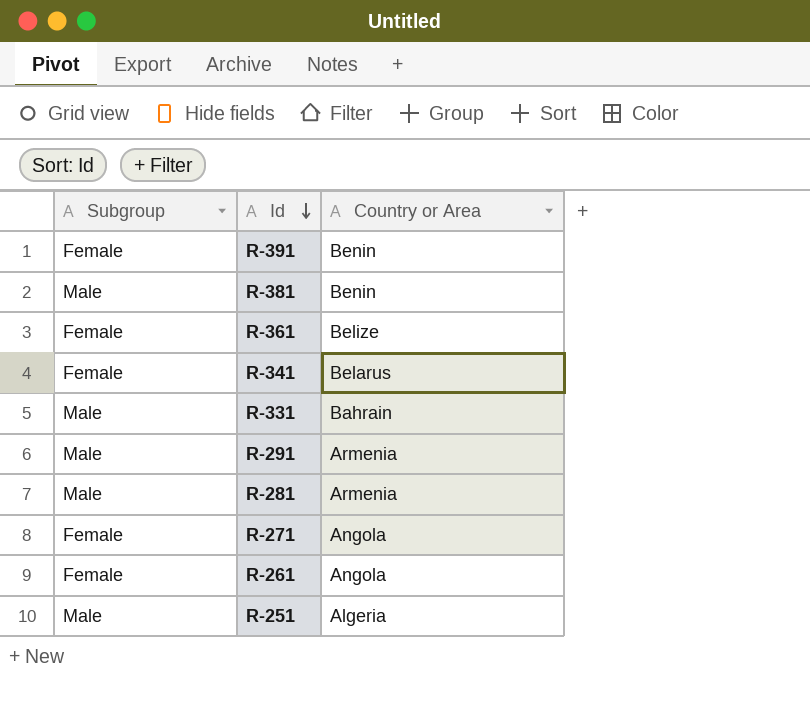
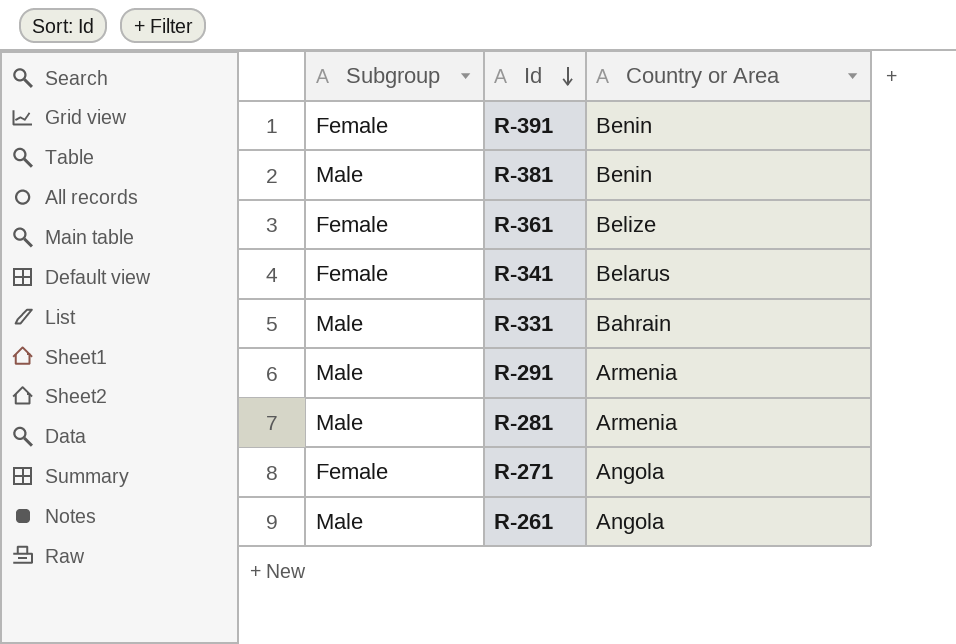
row R-251: Male | Algeria -> none
R-261 | Subgroup: Female -> Male

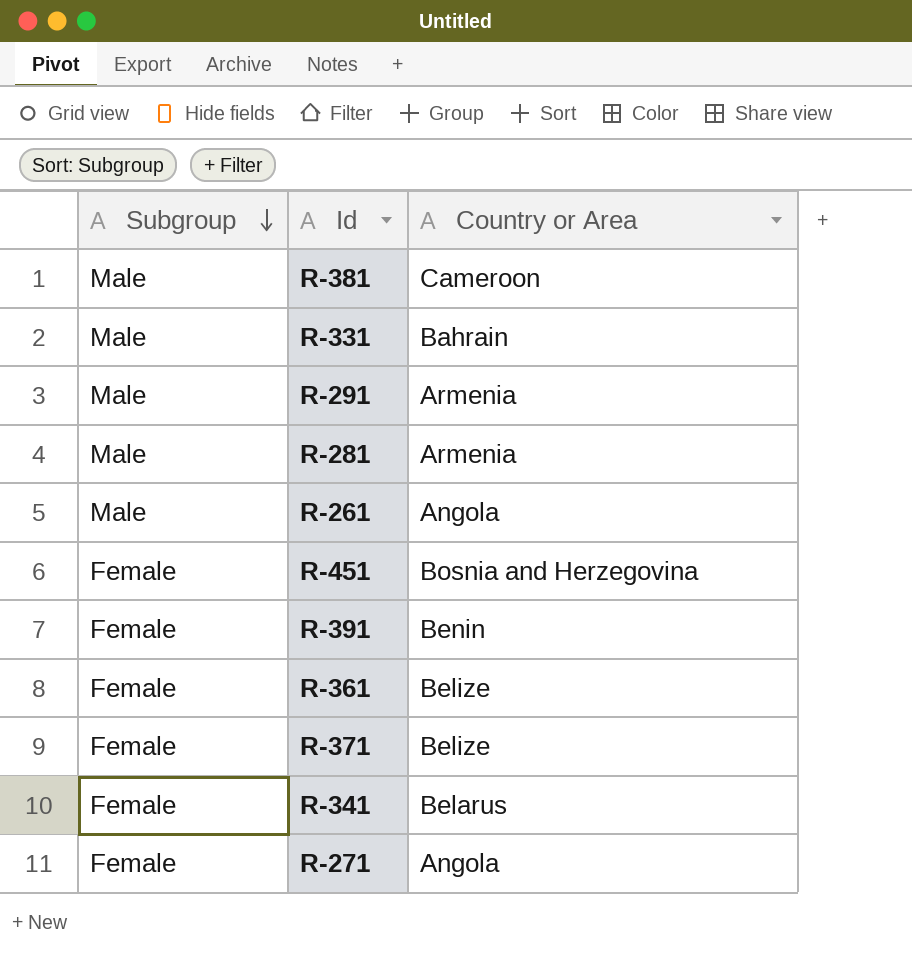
row order: Id descending -> Subgroup descending
R-381 | Country or Area: Benin -> Cameroon
row R-451: none -> Female | Bosnia and Herzegovina
row R-371: none -> Female | Belize

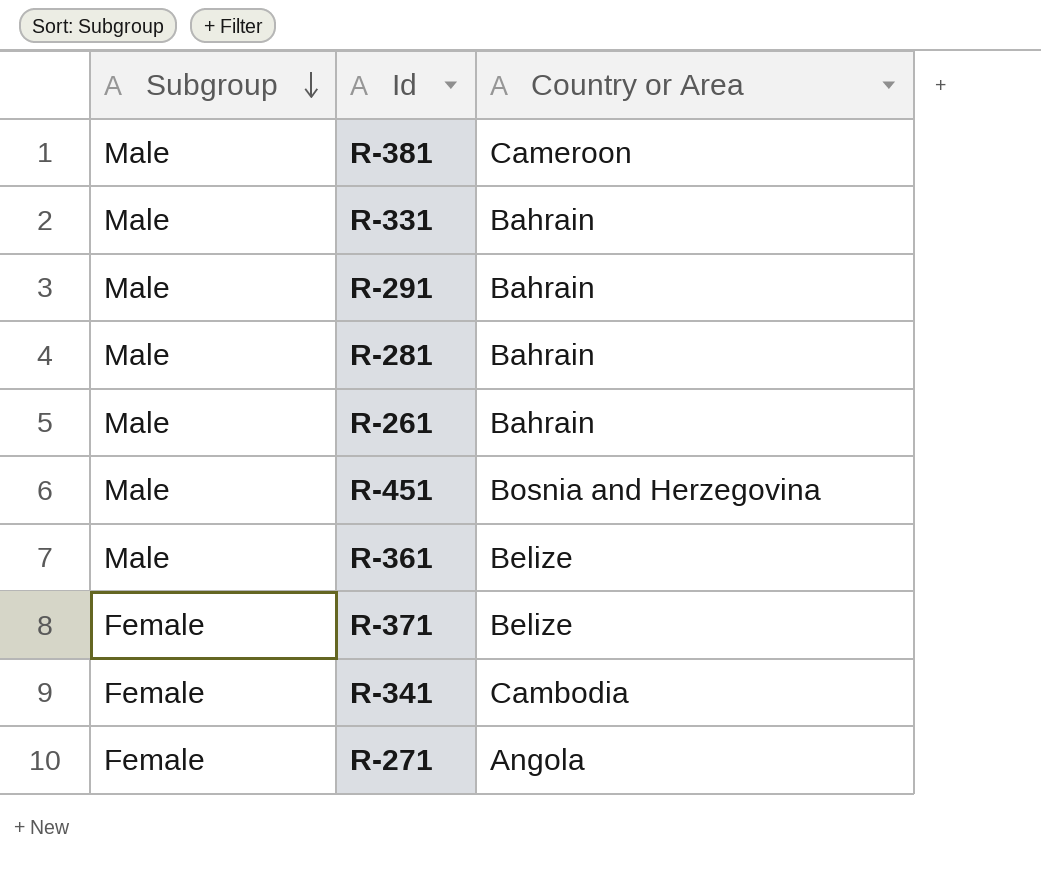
row R-391: Female | Benin -> none
R-291 | Country or Area: Armenia -> Bahrain
R-281 | Country or Area: Armenia -> Bahrain
R-261 | Country or Area: Angola -> Bahrain
R-451 | Subgroup: Female -> Male
R-361 | Subgroup: Female -> Male
R-341 | Country or Area: Belarus -> Cambodia

